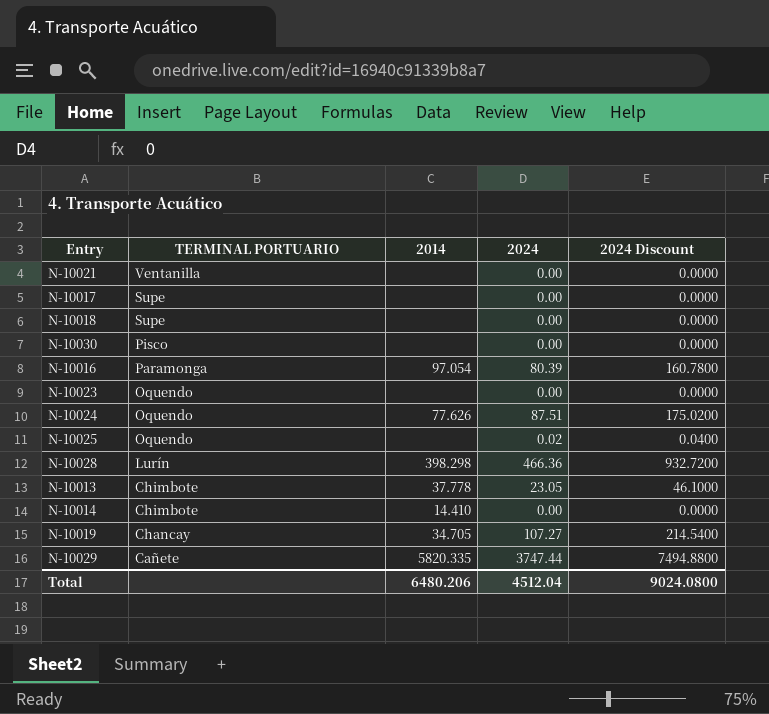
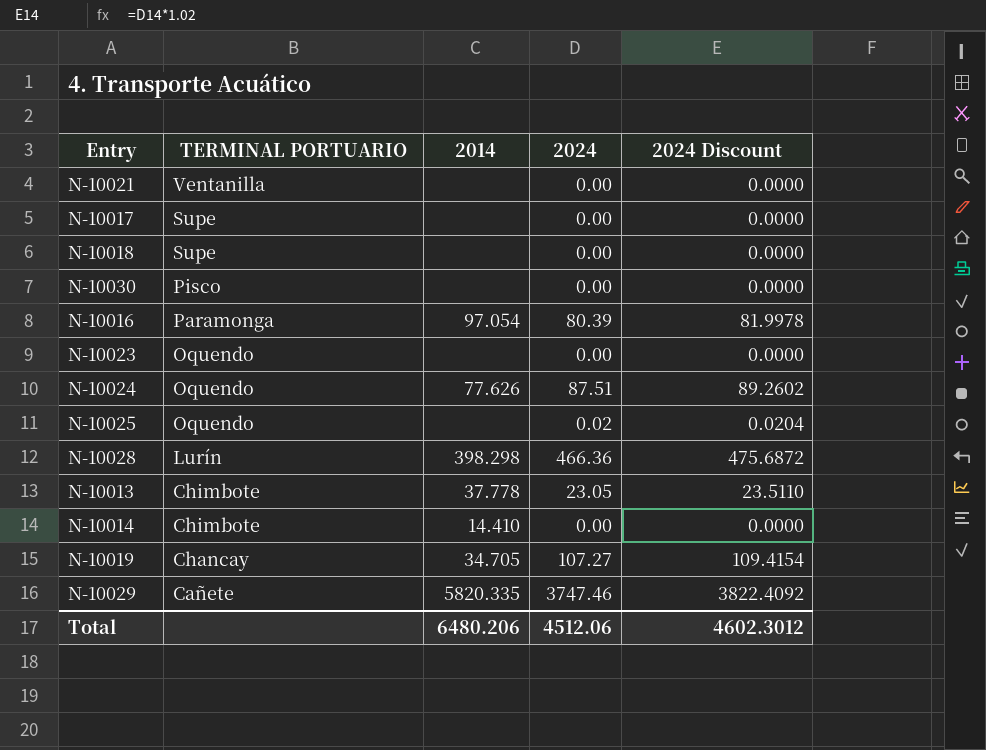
column 2024 Discount | formula: [2024] * 2 -> [2024] * 1.02
N-10029 | 2024: 3747.44 -> 3747.46
Total | 2024: 4512.04 -> 4512.06
Total | 2024 Discount: 9024.0800 -> 4602.3012

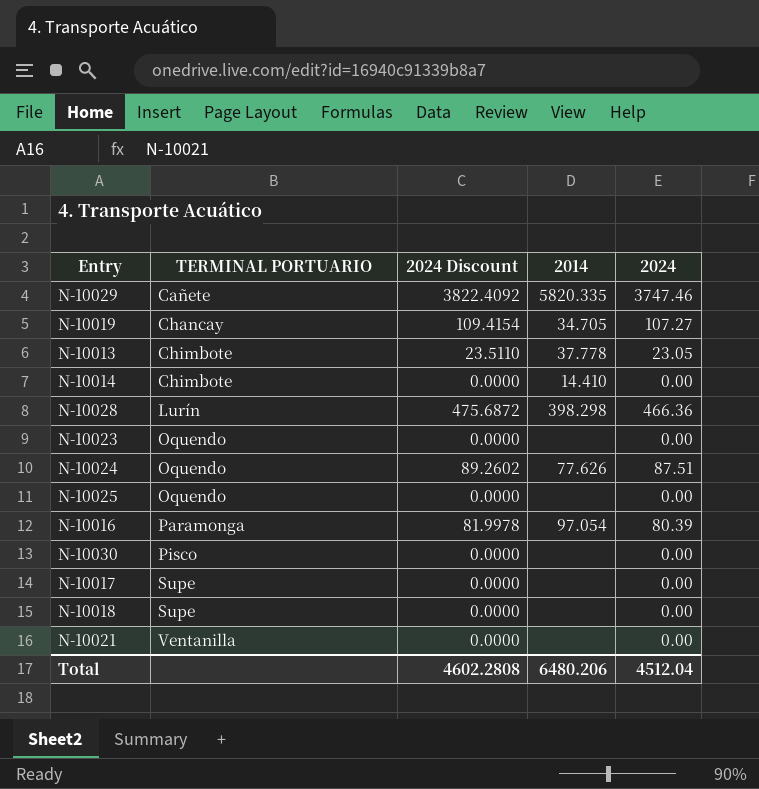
row order: TERMINAL PORTUARIO descending -> TERMINAL PORTUARIO ascending
column 2024 Discount | position: 5 -> 3
N-10025 | 2024 Discount: 0.0204 -> 0.0000
N-10025 | 2024: 0.02 -> 0.00
Total | 2024 Discount: 4602.3012 -> 4602.2808
Total | 2024: 4512.06 -> 4512.04

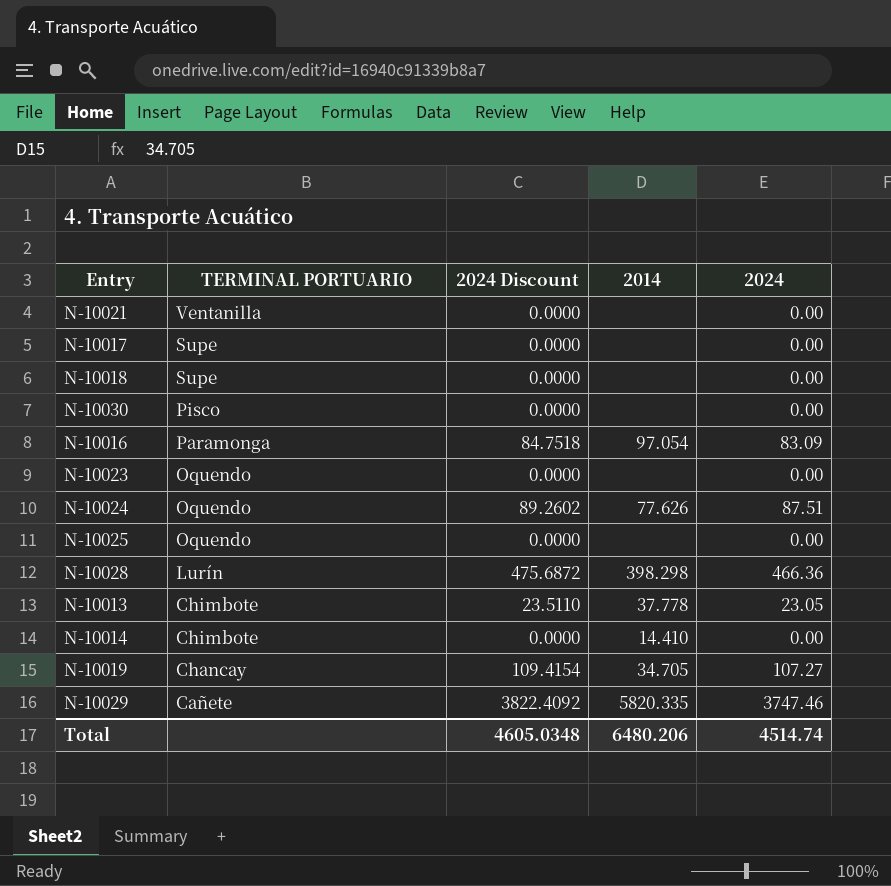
row order: TERMINAL PORTUARIO ascending -> TERMINAL PORTUARIO descending
N-10016 | 2024 Discount: 81.9978 -> 84.7518
N-10016 | 2024: 80.39 -> 83.09
Total | 2024 Discount: 4602.2808 -> 4605.0348
Total | 2024: 4512.04 -> 4514.74

